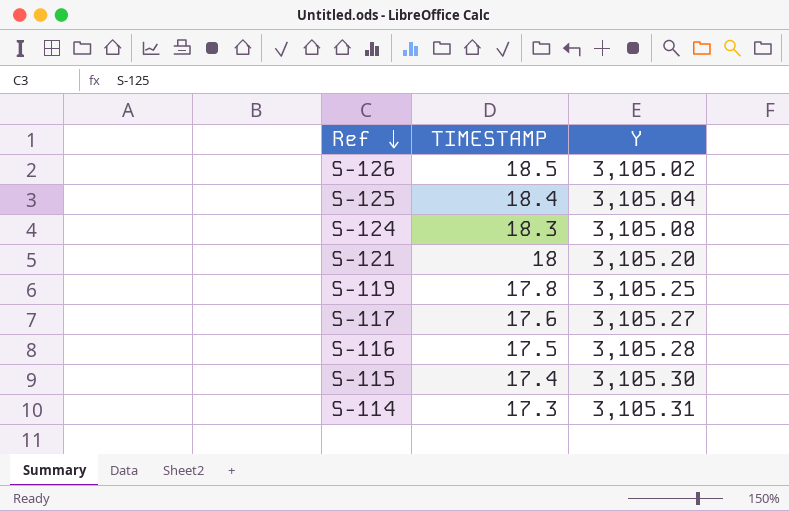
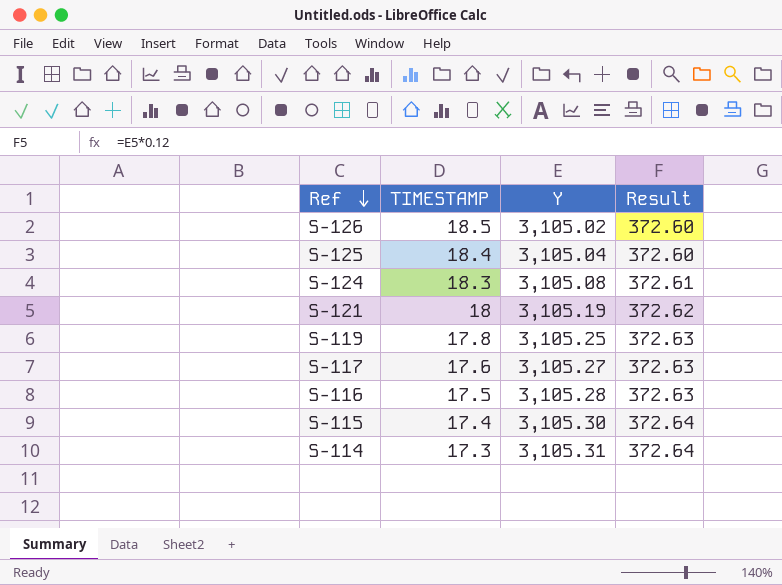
column Result | formula: none -> [Y] * 0.12
S-121 | Y: 3,105.20 -> 3,105.19

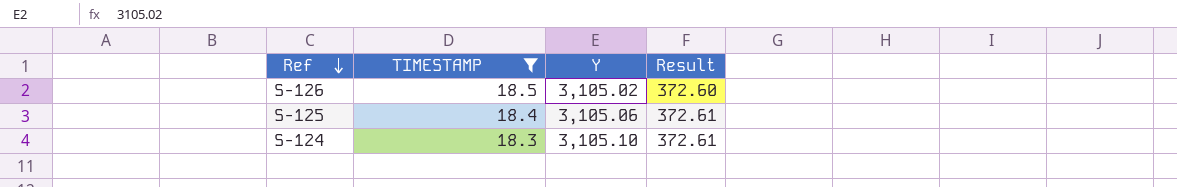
filter: none -> TIMESTAMP >= 18.3
S-125 | Y: 3,105.04 -> 3,105.06
S-125 | Result: 372.60 -> 372.61
S-124 | Y: 3,105.08 -> 3,105.10

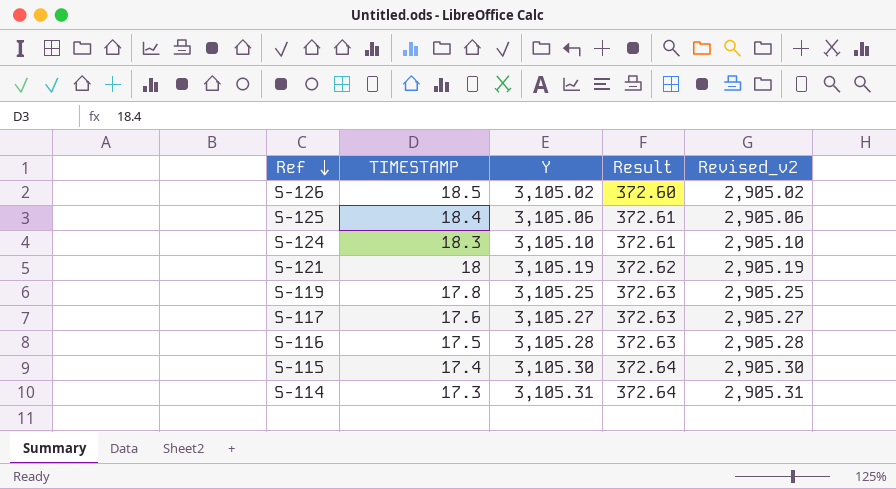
filter: TIMESTAMP >= 18.3 -> none
column Revised_v2 | formula: none -> [Y] - 200

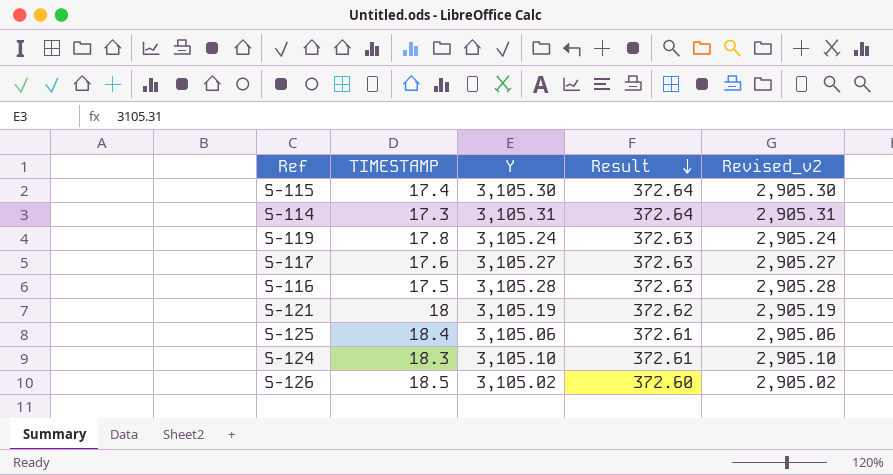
row order: Ref descending -> Result descending
S-119 | Y: 3,105.25 -> 3,105.24
S-119 | Revised_v2: 2,905.25 -> 2,905.24

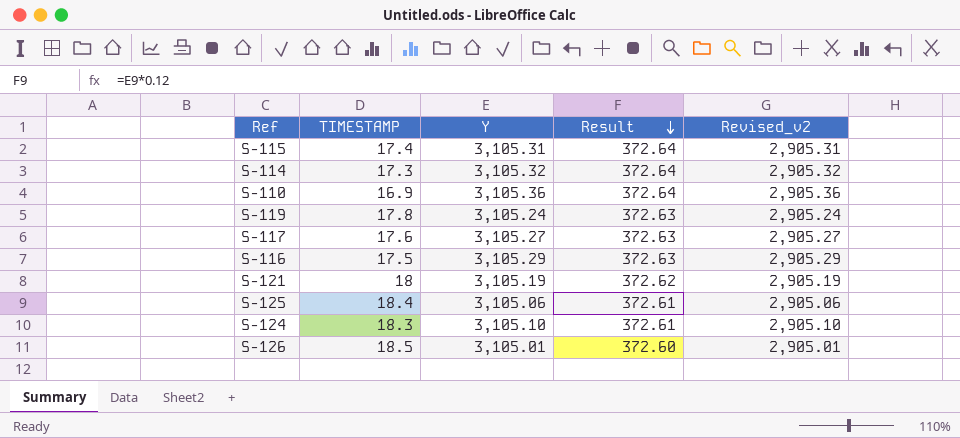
S-115 | Y: 3,105.30 -> 3,105.31
S-115 | Revised_v2: 2,905.30 -> 2,905.31
S-114 | Y: 3,105.31 -> 3,105.32
S-114 | Revised_v2: 2,905.31 -> 2,905.32
row S-110: none -> 16.9 | 3,105.36 | 372.64 | 2,905.36
S-116 | Y: 3,105.28 -> 3,105.29
S-116 | Revised_v2: 2,905.28 -> 2,905.29
S-126 | Y: 3,105.02 -> 3,105.01
S-126 | Revised_v2: 2,905.02 -> 2,905.01

